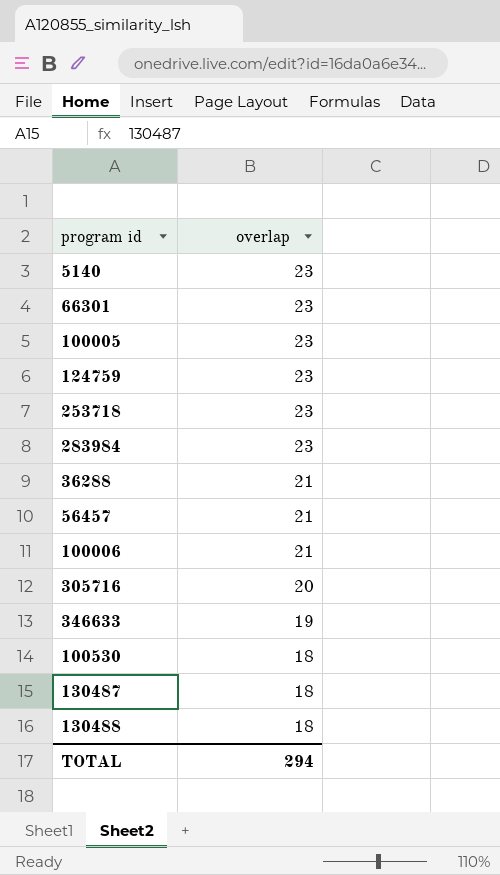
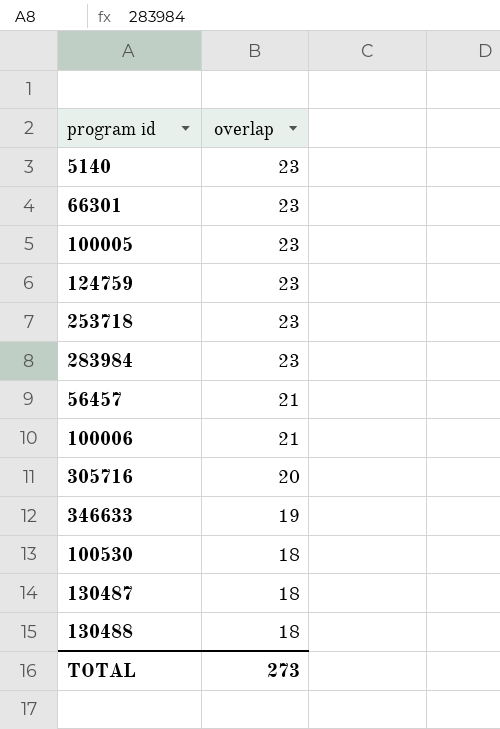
row 36288: 21 -> none
TOTAL | overlap: 294 -> 273

